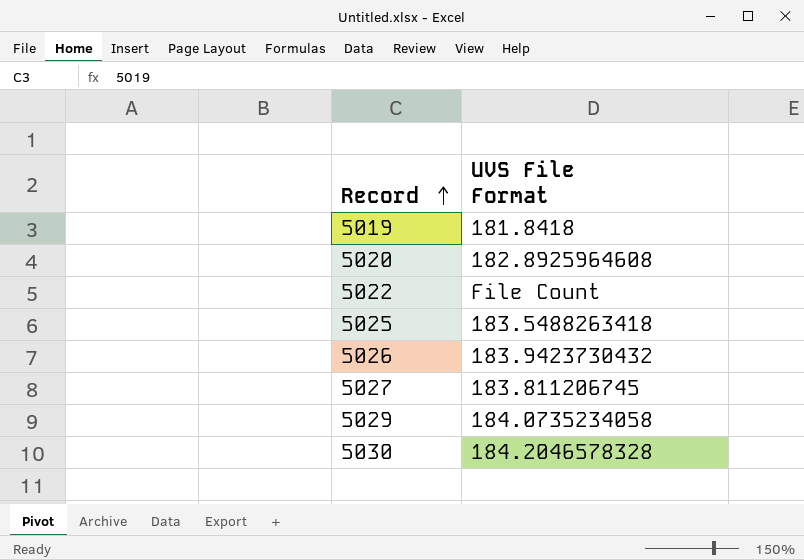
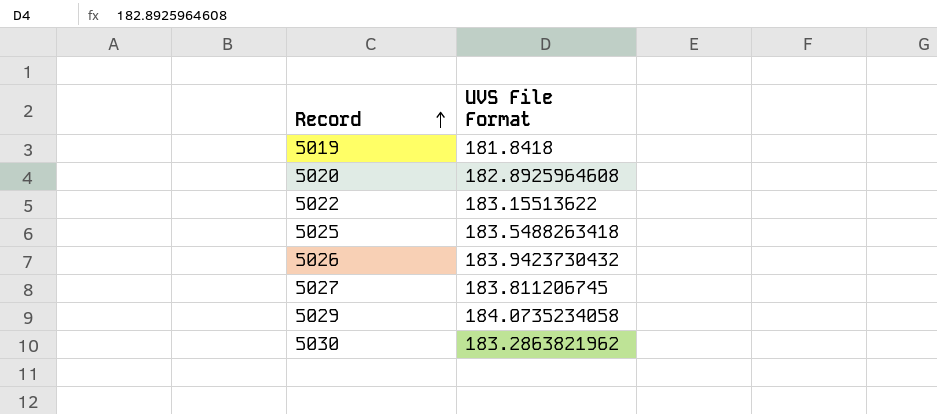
5022 | UVS File Format: File Count -> 183.15513622
5030 | UVS File Format: 184.2046578328 -> 183.2863821962

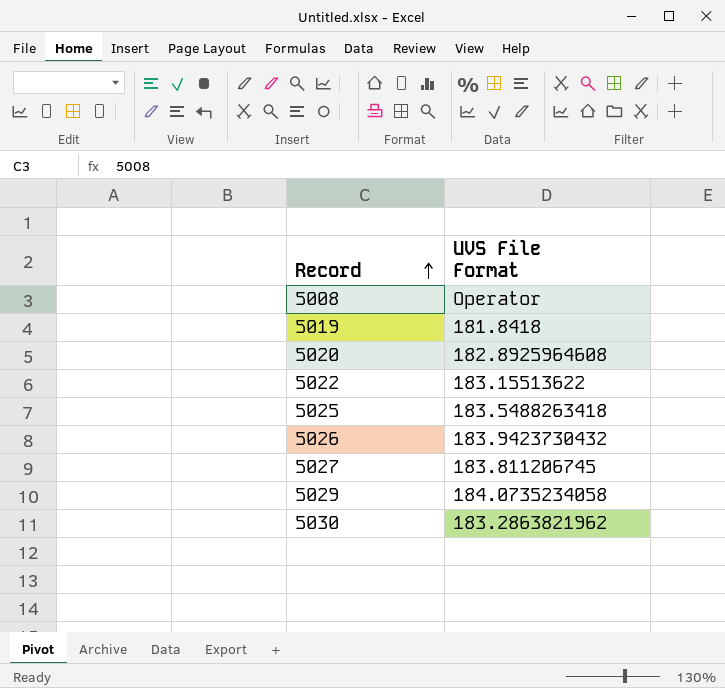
row 5008: none -> Operator

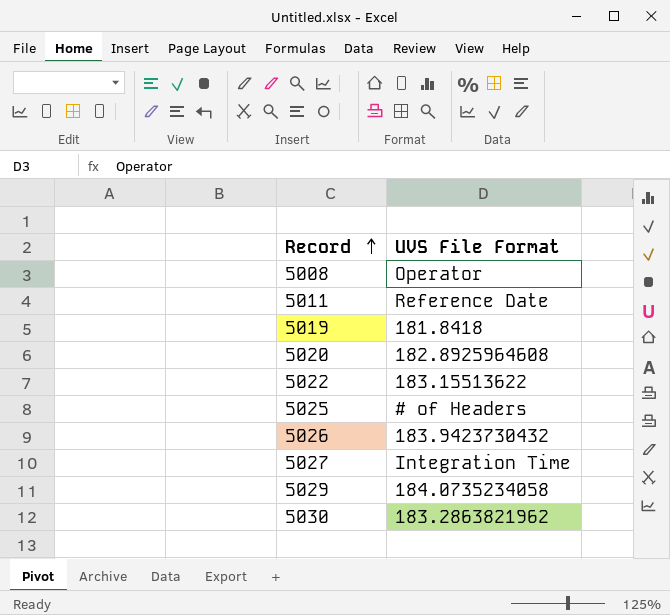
row 5011: none -> Reference Date
5025 | UVS File Format: 183.5488263418 -> # of Headers
5027 | UVS File Format: 183.811206745 -> Integration Time

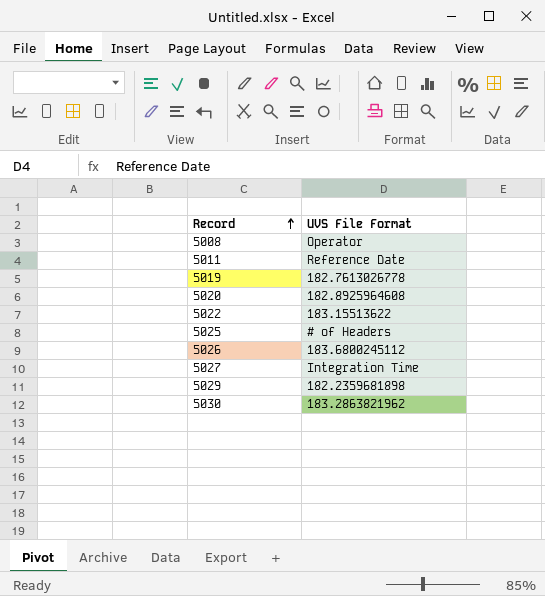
5019 | UVS File Format: 181.8418 -> 182.7613026778
5026 | UVS File Format: 183.9423730432 -> 183.6800245112
5029 | UVS File Format: 184.0735234058 -> 182.2359681898

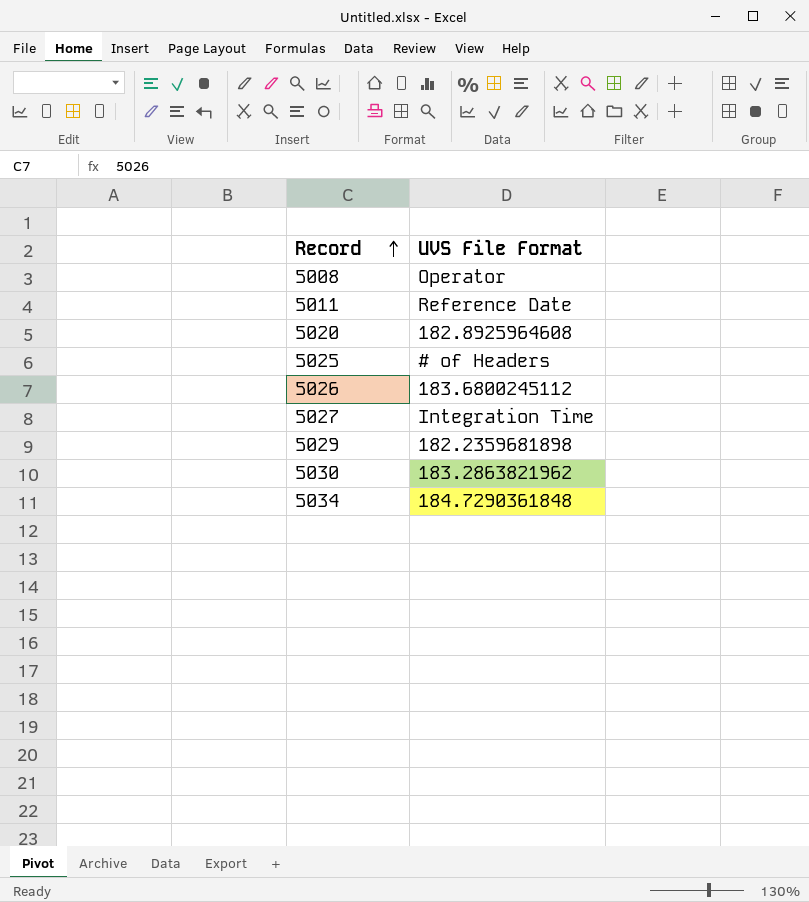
row 5019: 182.7613026778 -> none
row 5022: 183.15513622 -> none
row 5034: none -> 184.7290361848

